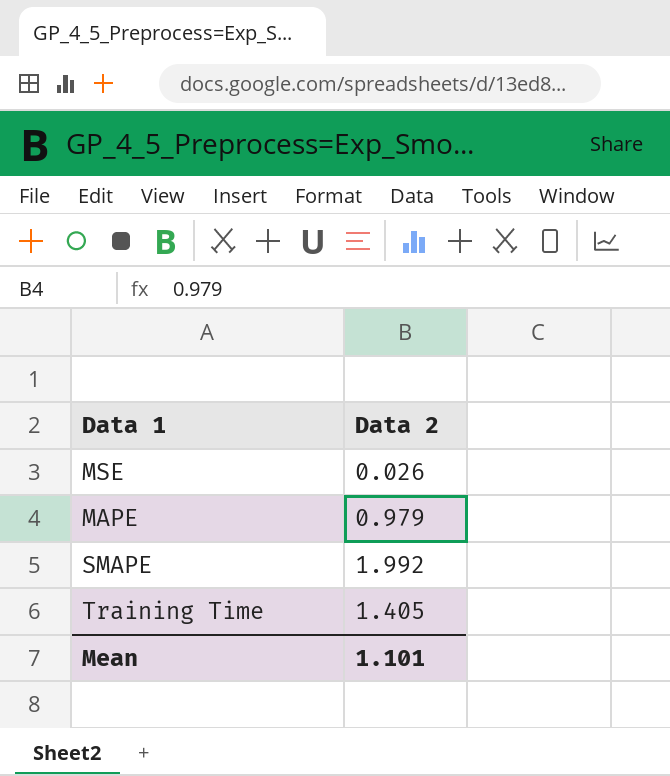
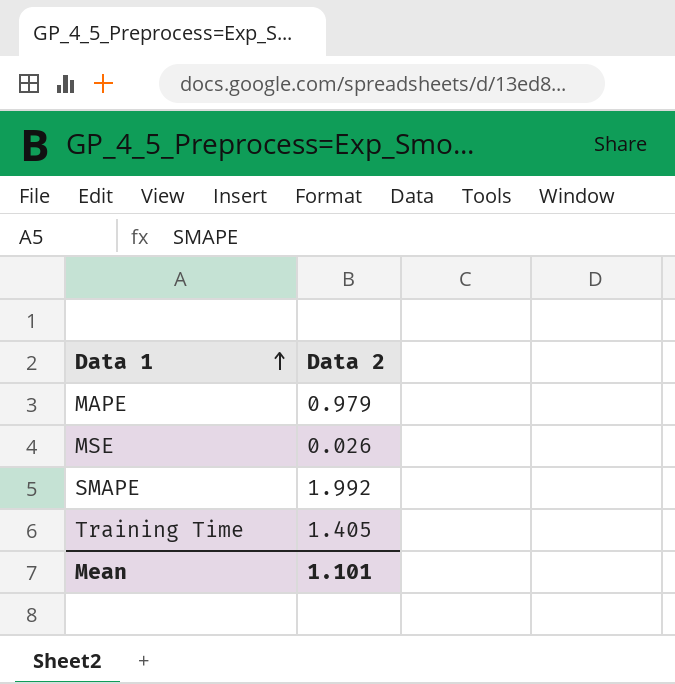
row order: none -> Data 1 ascending

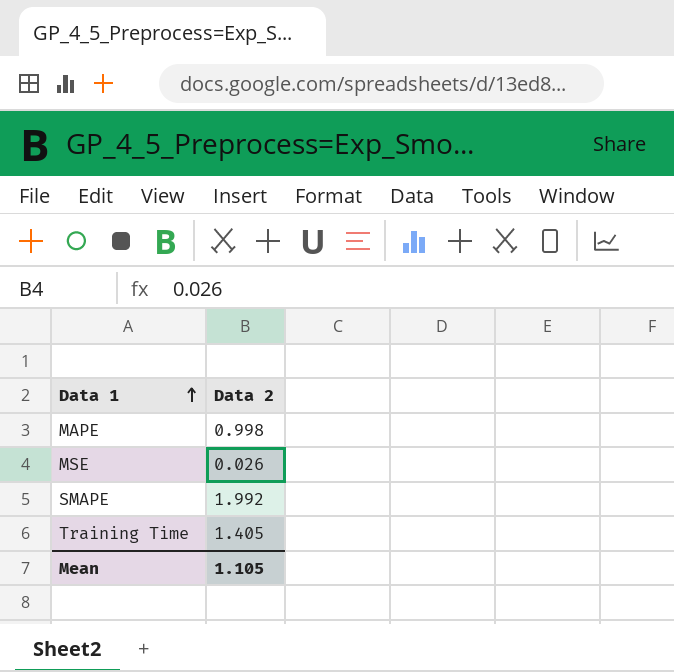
MAPE | Data 2: 0.979 -> 0.998
Mean | Data 2: 1.101 -> 1.105

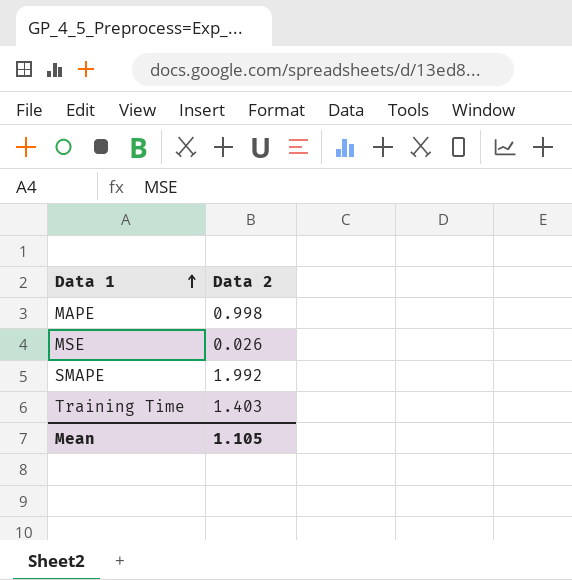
Training Time | Data 2: 1.405 -> 1.403

